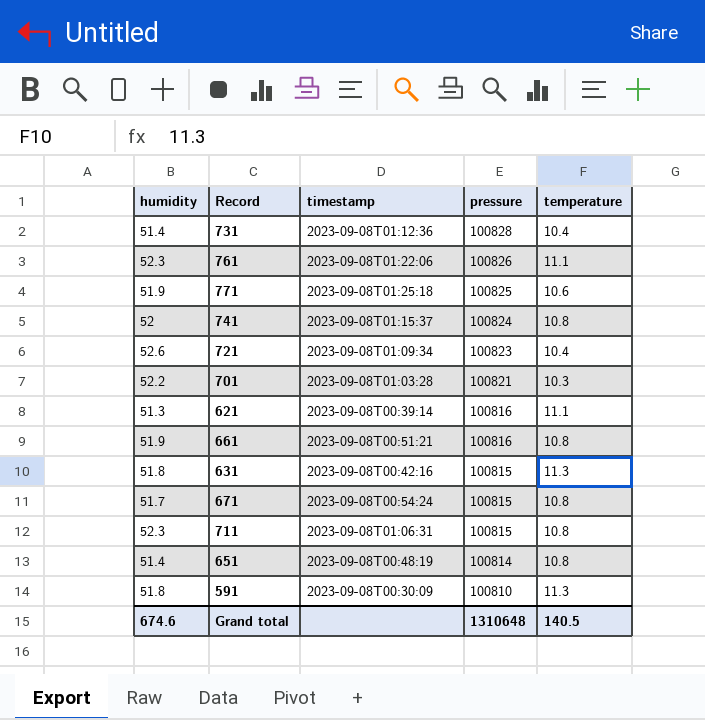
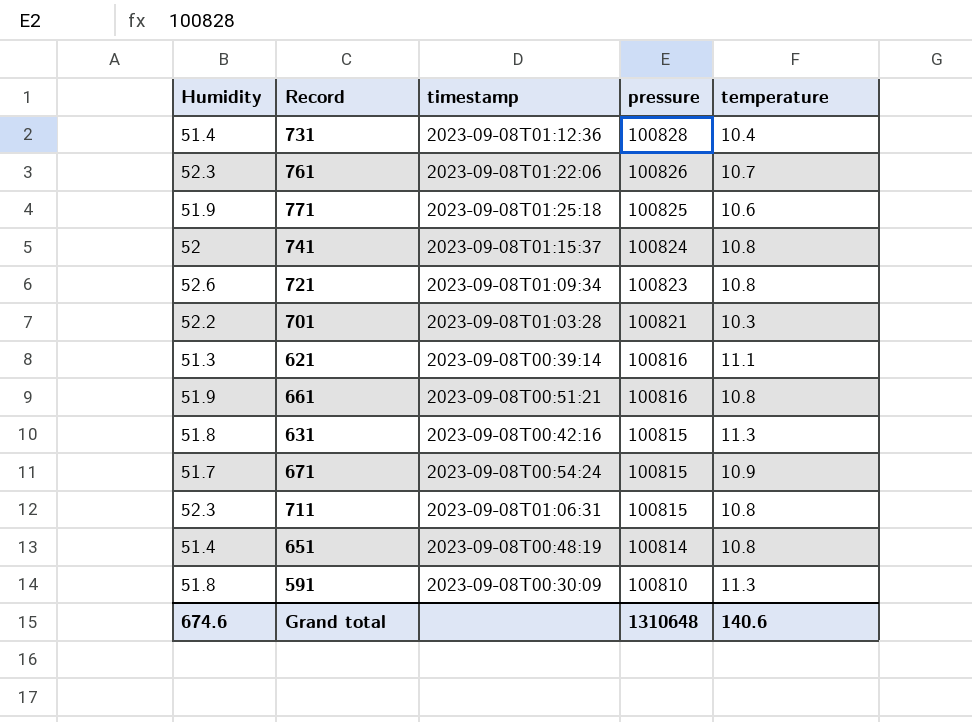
column name: humidity -> Humidity
761 | temperature: 11.1 -> 10.7
721 | temperature: 10.4 -> 10.8
671 | temperature: 10.8 -> 10.9
Grand total | temperature: 140.5 -> 140.6

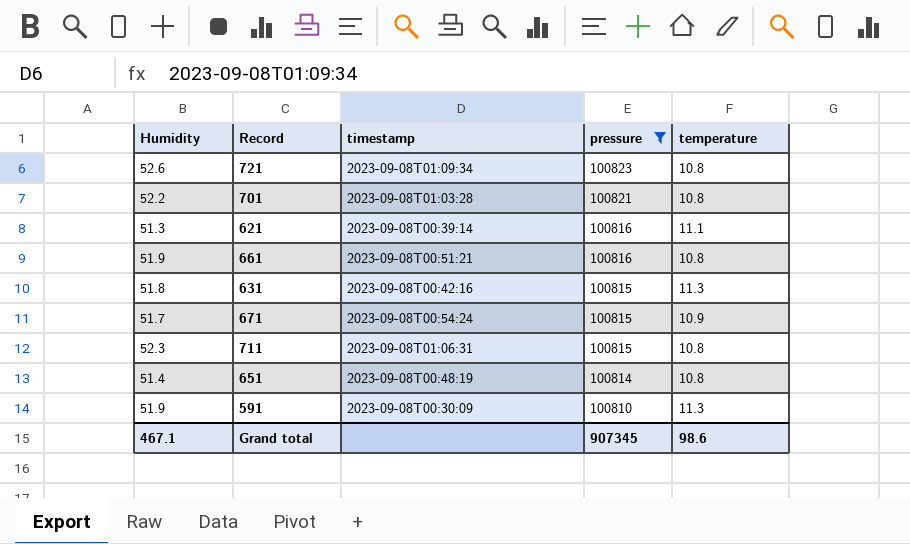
filter: none -> pressure <= 100823
701 | temperature: 10.3 -> 10.8
591 | Humidity: 51.8 -> 51.9
Grand total | Humidity: 674.6 -> 467.1
Grand total | pressure: 1310648 -> 907345
Grand total | temperature: 140.6 -> 98.6

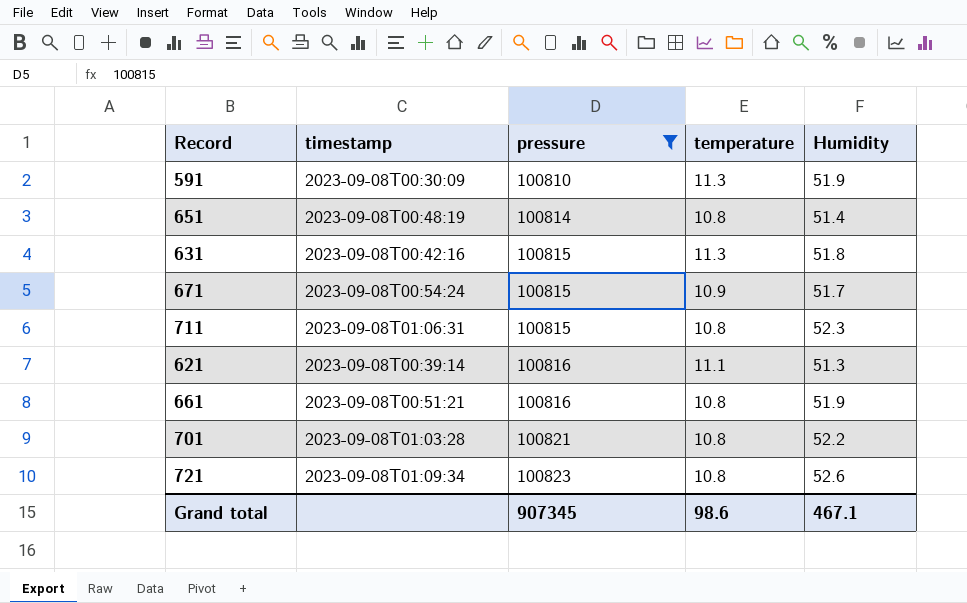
row order: pressure descending -> pressure ascending
column Humidity | position: 1 -> 5

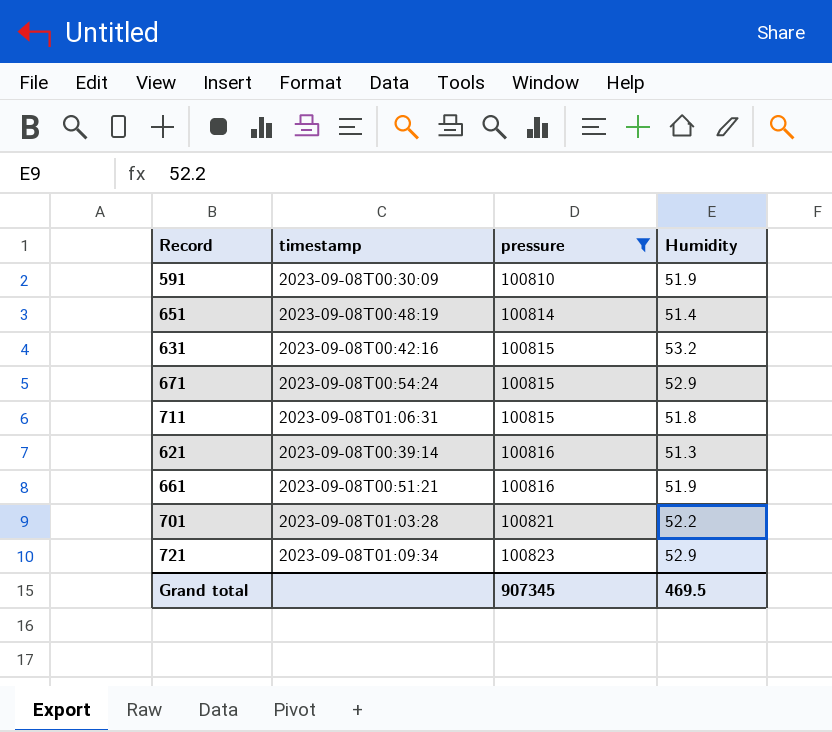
column temperature | position: 4 -> none
631 | Humidity: 51.8 -> 53.2
671 | Humidity: 51.7 -> 52.9
711 | Humidity: 52.3 -> 51.8
721 | Humidity: 52.6 -> 52.9
Grand total | Humidity: 467.1 -> 469.5

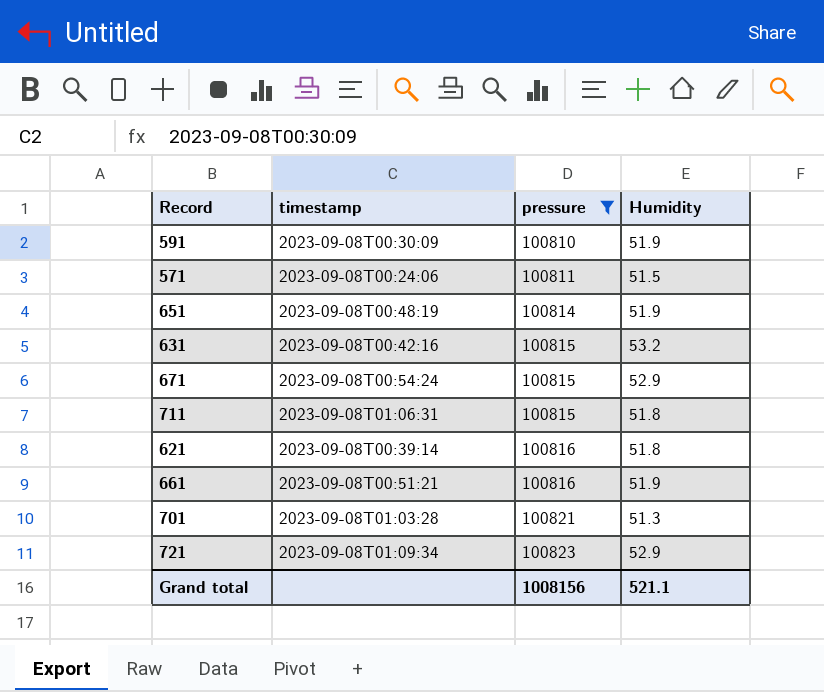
row 571: none -> 2023-09-08T00:24:06 | 100811 | 51.5
651 | Humidity: 51.4 -> 51.9
621 | Humidity: 51.3 -> 51.8
701 | Humidity: 52.2 -> 51.3
Grand total | pressure: 907345 -> 1008156
Grand total | Humidity: 469.5 -> 521.1

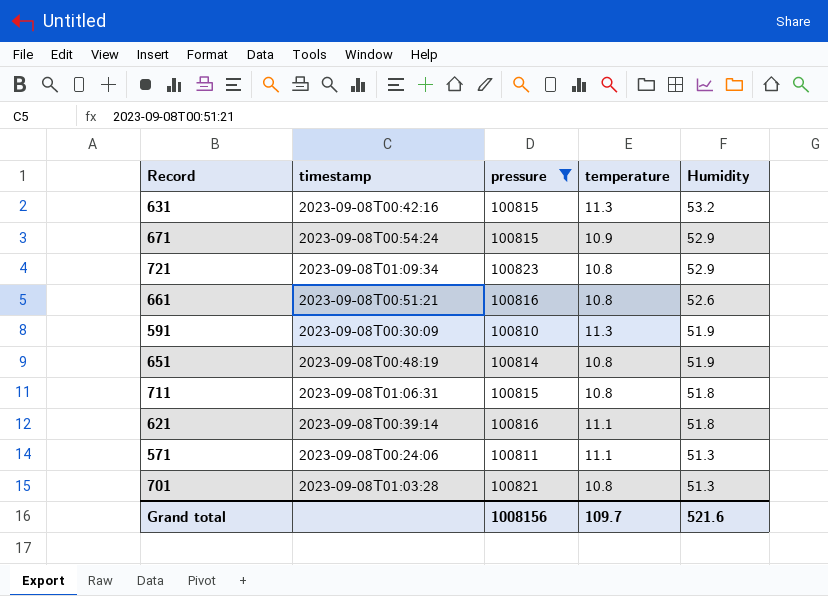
row order: pressure ascending -> Humidity descending
column temperature | position: none -> 4
661 | Humidity: 51.9 -> 52.6
571 | Humidity: 51.5 -> 51.3
Grand total | Humidity: 521.1 -> 521.6

